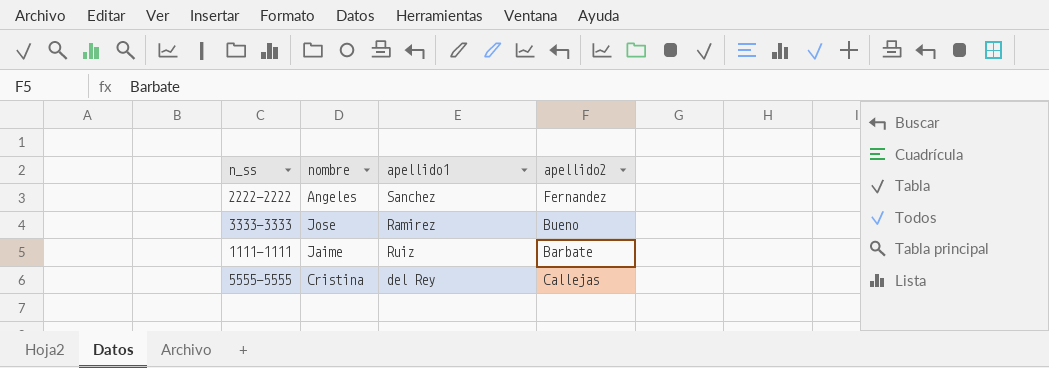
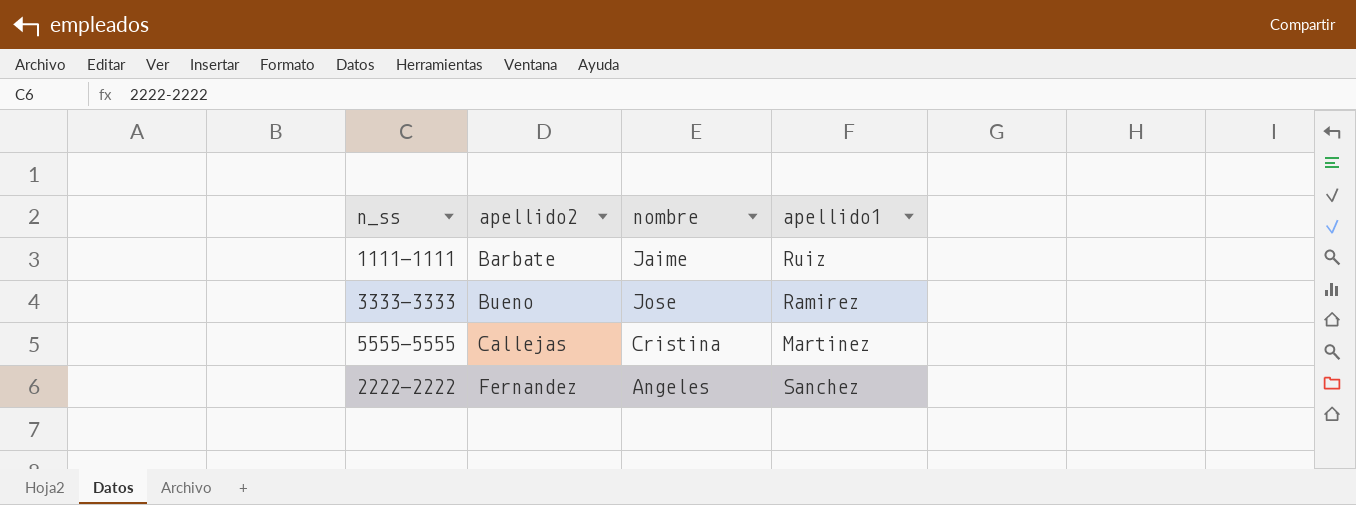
row order: none -> apellido2 ascending
column apellido2 | position: 4 -> 2
5555-5555 | apellido1: del Rey -> Martinez

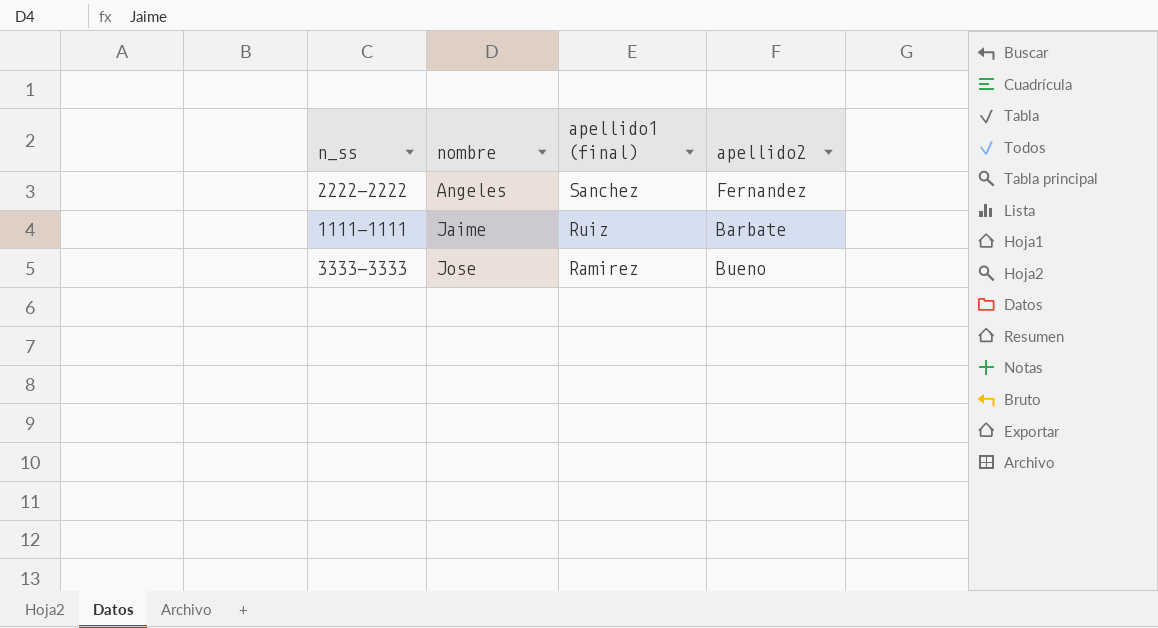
row order: apellido2 ascending -> nombre ascending
column name: apellido1 -> apellido1 (final)
column apellido2 | position: 2 -> 4
row 5555-5555: Callejas | Cristina | Martinez -> none

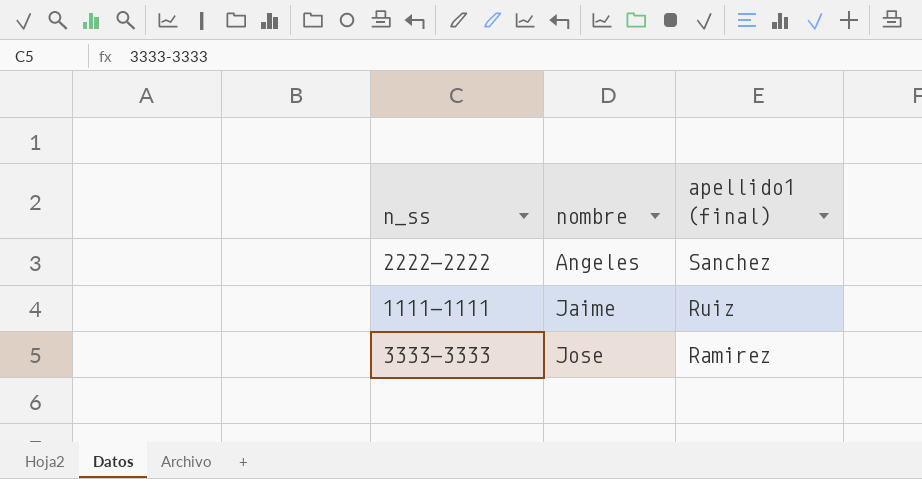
column apellido2 | position: 4 -> none

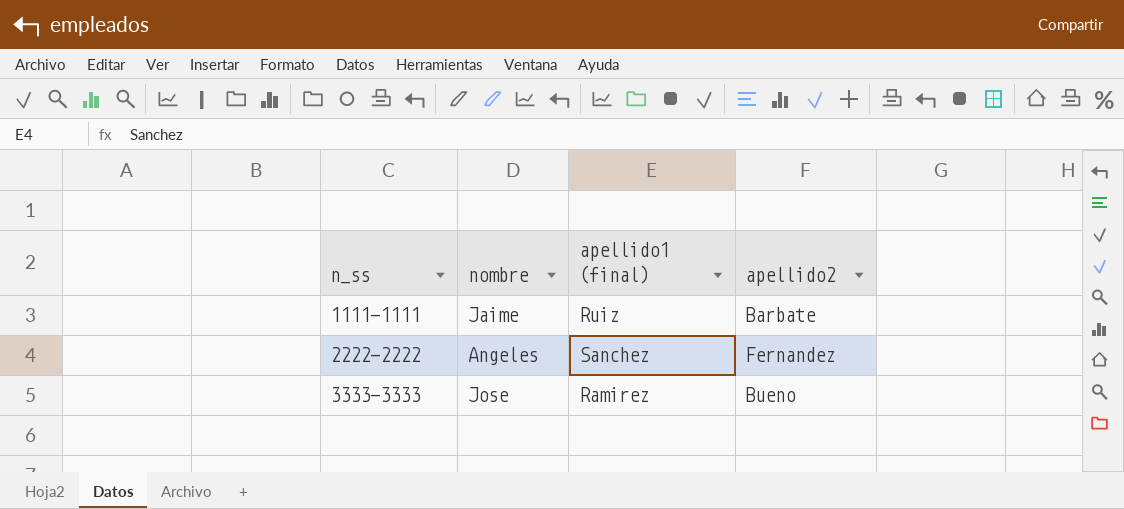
row order: nombre ascending -> n_ss ascending
column apellido2 | position: none -> 4

